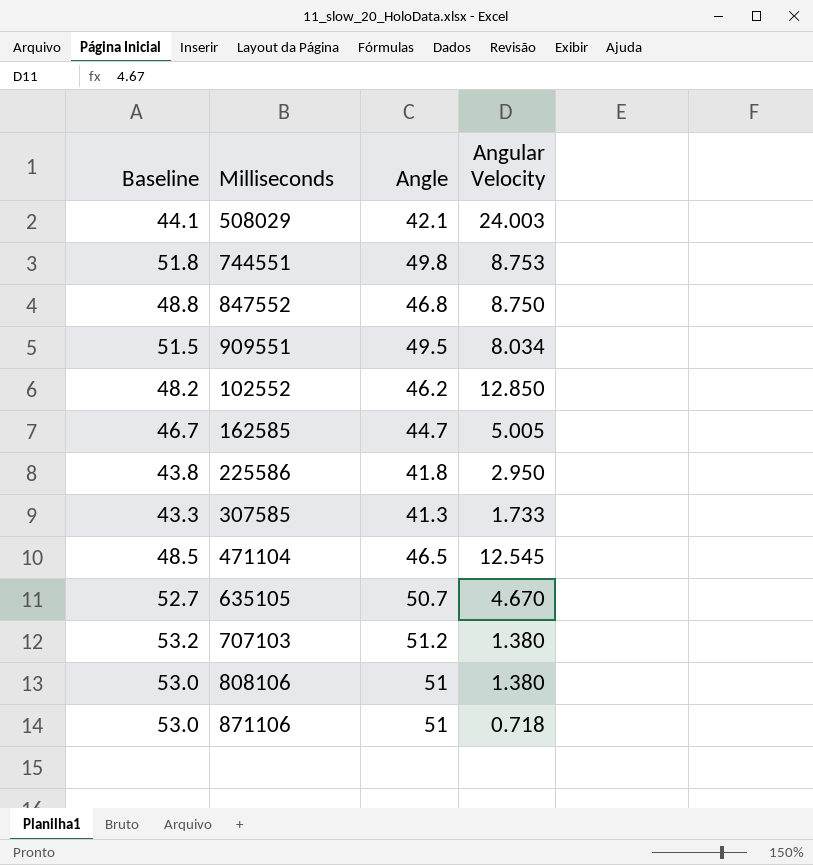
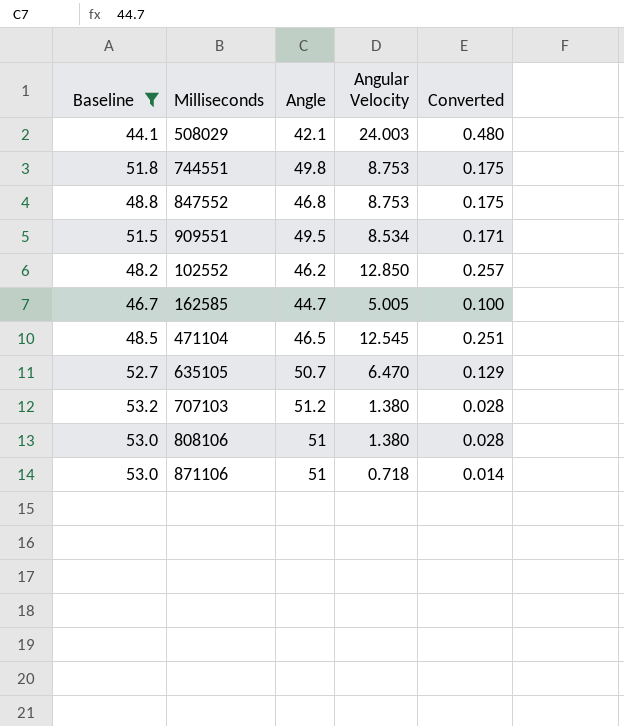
filter: none -> Baseline >= 44.1
column Converted | formula: none -> [Angular Velocity] * 0.02
847552 | Angular Velocity: 8.750 -> 8.753
909551 | Angular Velocity: 8.034 -> 8.534
635105 | Angular Velocity: 4.670 -> 6.470

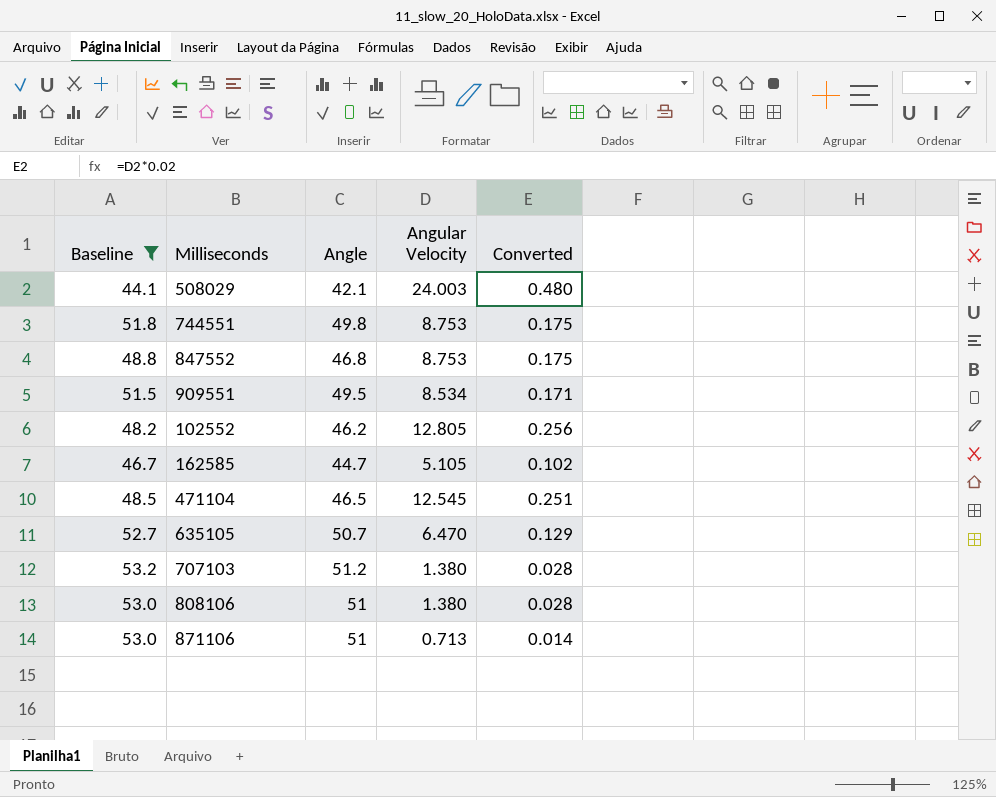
102552 | Angular Velocity: 12.850 -> 12.805
102552 | Converted: 0.257 -> 0.256
162585 | Angular Velocity: 5.005 -> 5.105
162585 | Converted: 0.100 -> 0.102
871106 | Angular Velocity: 0.718 -> 0.713

